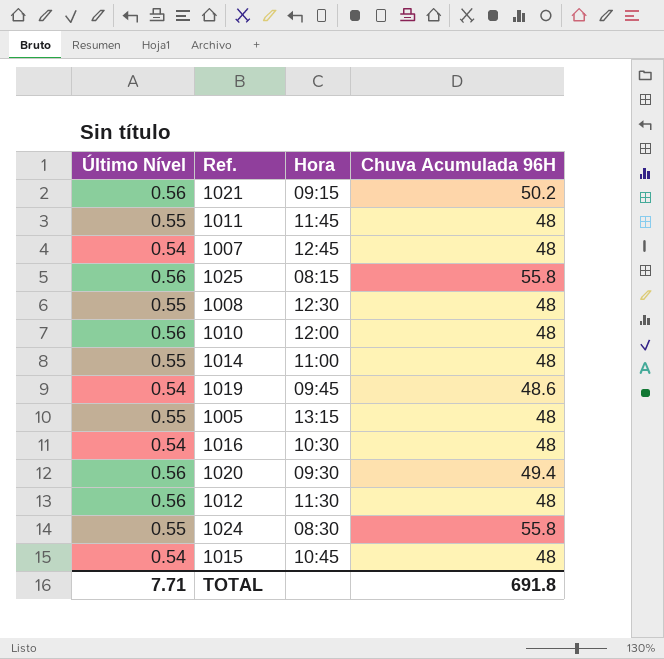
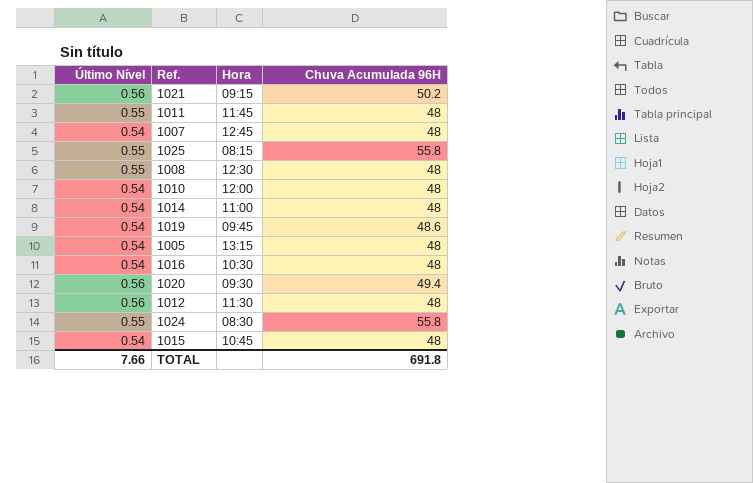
1025 | Último Nível: 0.56 -> 0.55
1010 | Último Nível: 0.56 -> 0.54
1014 | Último Nível: 0.55 -> 0.54
1005 | Último Nível: 0.55 -> 0.54
TOTAL | Último Nível: 7.71 -> 7.66

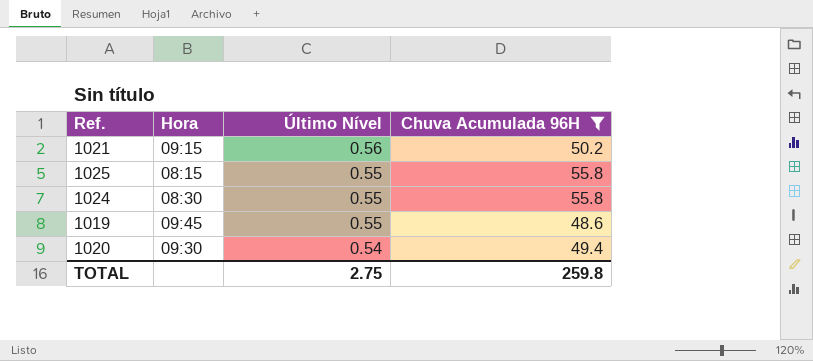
filter: none -> Chuva Acumulada 96H != 48
row order: none -> Último Nível descending
column Último Nível | position: 1 -> 3
1019 | Último Nível: 0.54 -> 0.55
1020 | Último Nível: 0.56 -> 0.54
TOTAL | Último Nível: 7.66 -> 2.75
TOTAL | Chuva Acumulada 96H: 691.8 -> 259.8

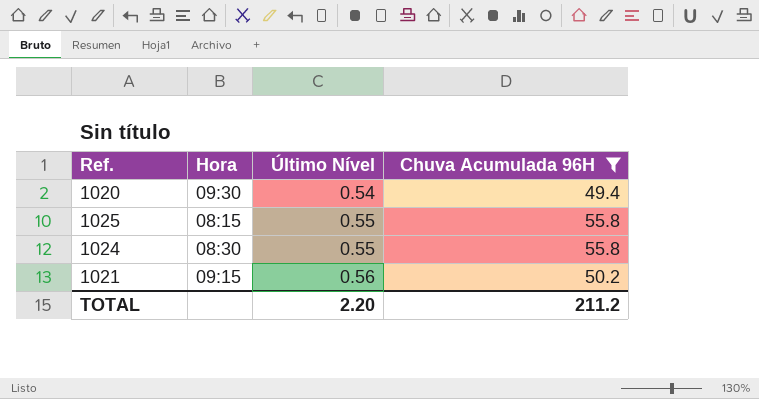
row order: Último Nível descending -> Último Nível ascending
row 1019: 09:45 | 0.55 | 48.6 -> none
TOTAL | Último Nível: 2.75 -> 2.20
TOTAL | Chuva Acumulada 96H: 259.8 -> 211.2

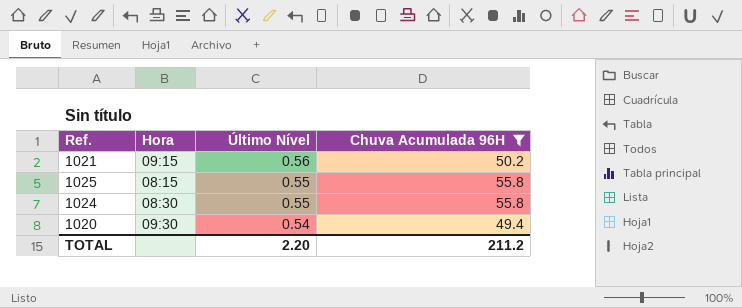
row order: Último Nível ascending -> Último Nível descending

